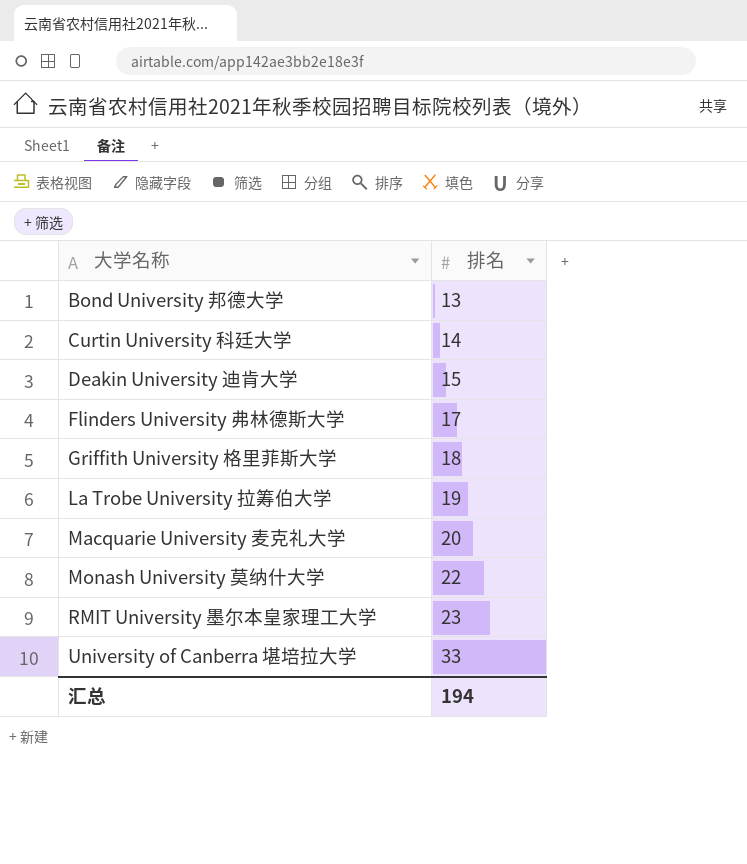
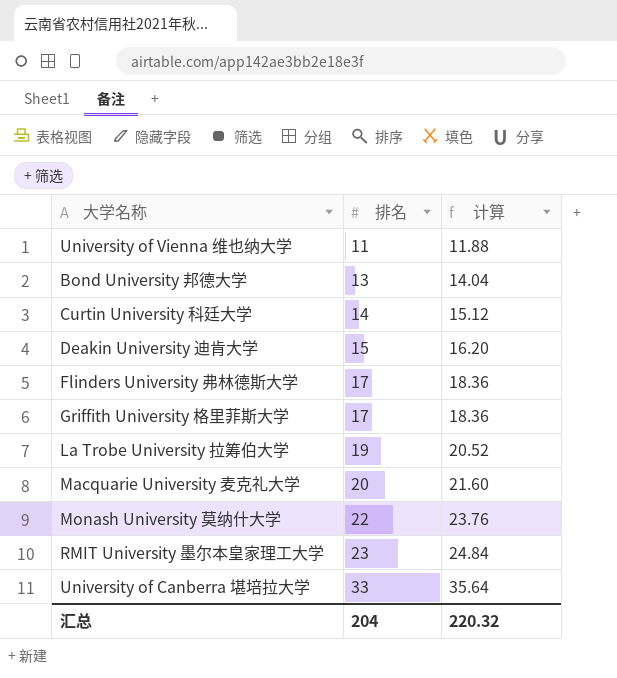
column 计算 | formula: none -> [排名] * 1.08
row University of Vienna 维也纳大学: none -> 11 | 11.88
Griffith University 格里菲斯大学 | 排名: 18 -> 17
汇总 | 排名: 194 -> 204

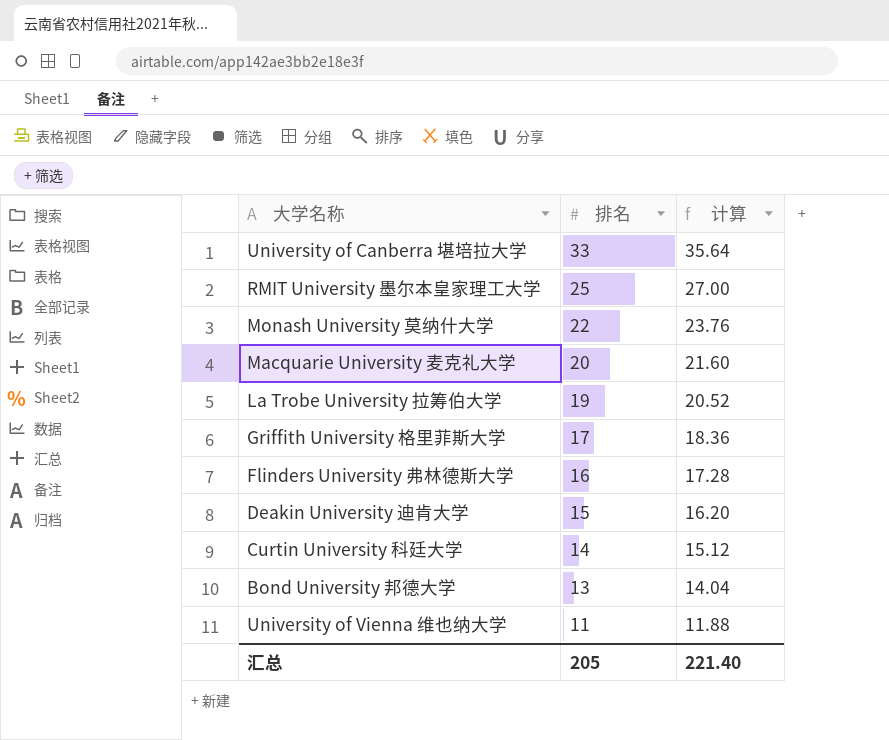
row order: 排名 ascending -> 排名 descending
RMIT University 墨尔本皇家理工大学 | 排名: 23 -> 25
RMIT University 墨尔本皇家理工大学 | 计算: 24.84 -> 27.00
Flinders University 弗林德斯大学 | 排名: 17 -> 16
Flinders University 弗林德斯大学 | 计算: 18.36 -> 17.28
汇总 | 排名: 204 -> 205
汇总 | 计算: 220.32 -> 221.40

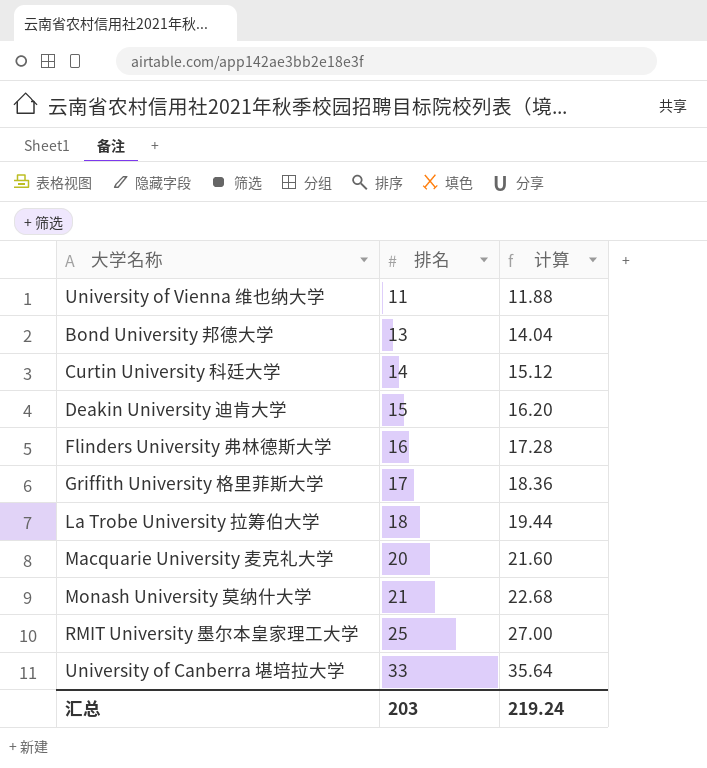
row order: 排名 descending -> 排名 ascending
La Trobe University 拉筹伯大学 | 排名: 19 -> 18
La Trobe University 拉筹伯大学 | 计算: 20.52 -> 19.44
Monash University 莫纳什大学 | 排名: 22 -> 21
Monash University 莫纳什大学 | 计算: 23.76 -> 22.68
汇总 | 排名: 205 -> 203
汇总 | 计算: 221.40 -> 219.24

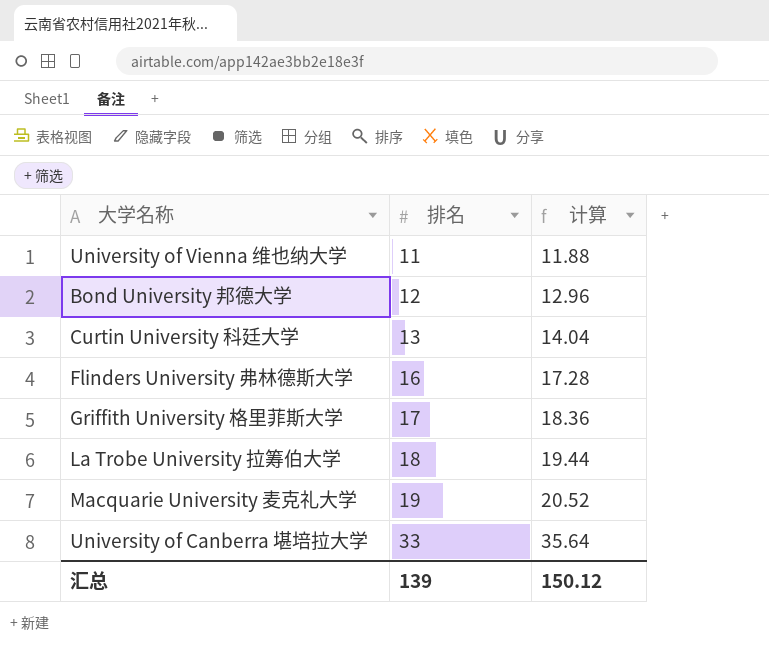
row Deakin University 迪肯大学: 15 | 16.20 -> none
row Monash University 莫纳什大学: 21 | 22.68 -> none
row RMIT University 墨尔本皇家理工大学: 25 | 27.00 -> none
Bond University 邦德大学 | 排名: 13 -> 12
Bond University 邦德大学 | 计算: 14.04 -> 12.96
Curtin University 科廷大学 | 排名: 14 -> 13
Curtin University 科廷大学 | 计算: 15.12 -> 14.04
Macquarie University 麦克礼大学 | 排名: 20 -> 19
Macquarie University 麦克礼大学 | 计算: 21.60 -> 20.52
汇总 | 排名: 203 -> 139
汇总 | 计算: 219.24 -> 150.12

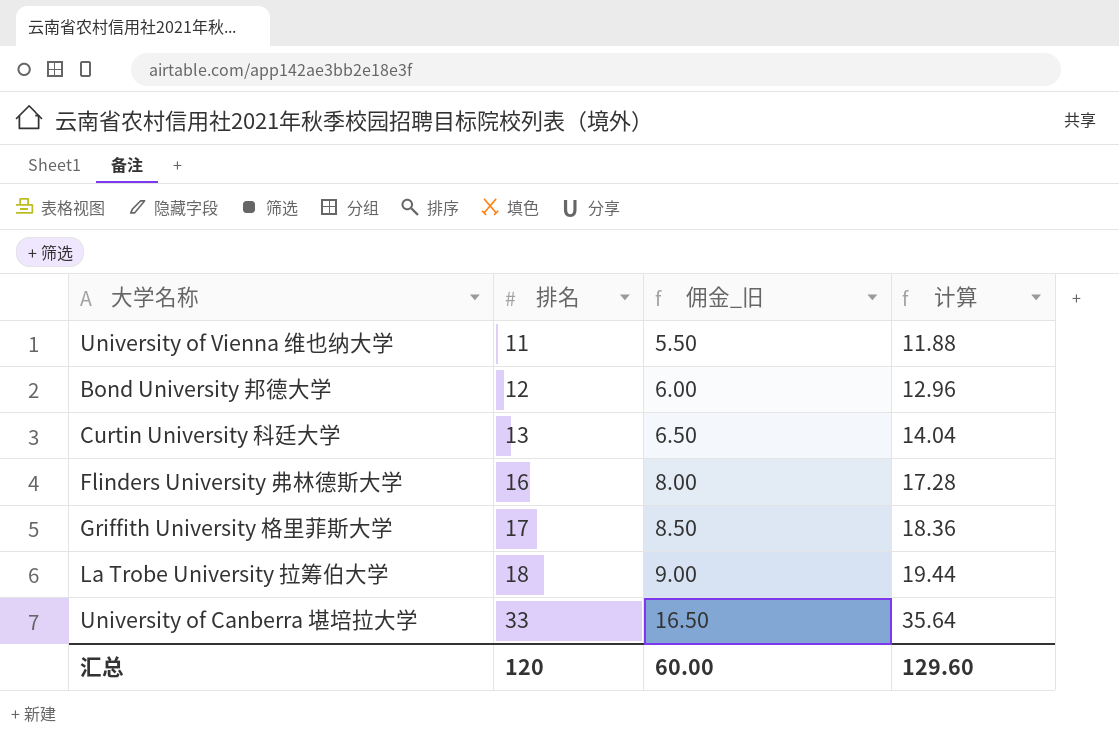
column 佣金_旧 | formula: none -> [排名] * 0.5
row Macquarie University 麦克礼大学: 19 | 20.52 -> none
汇总 | 排名: 139 -> 120
汇总 | 计算: 150.12 -> 129.60

